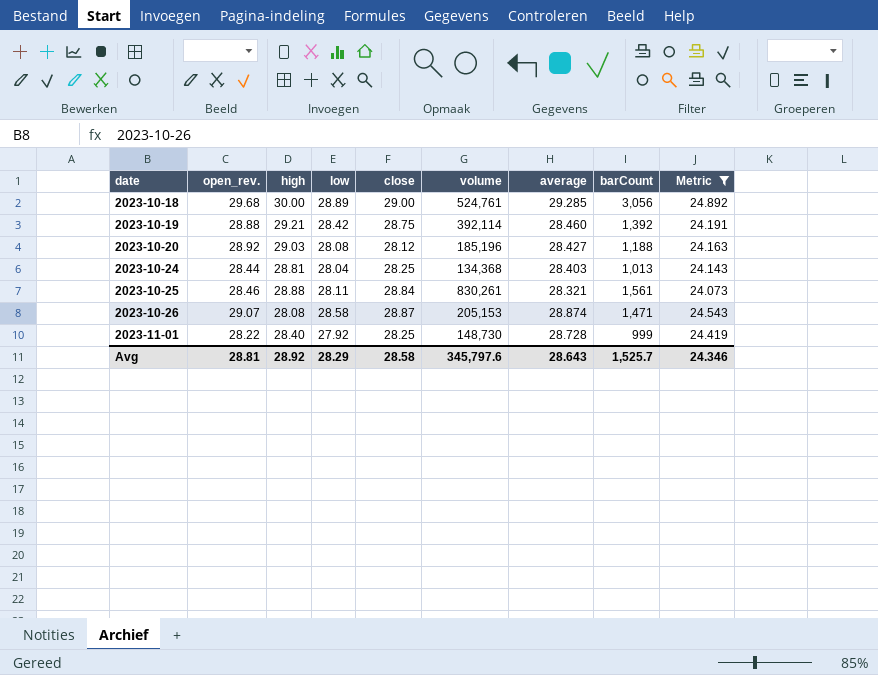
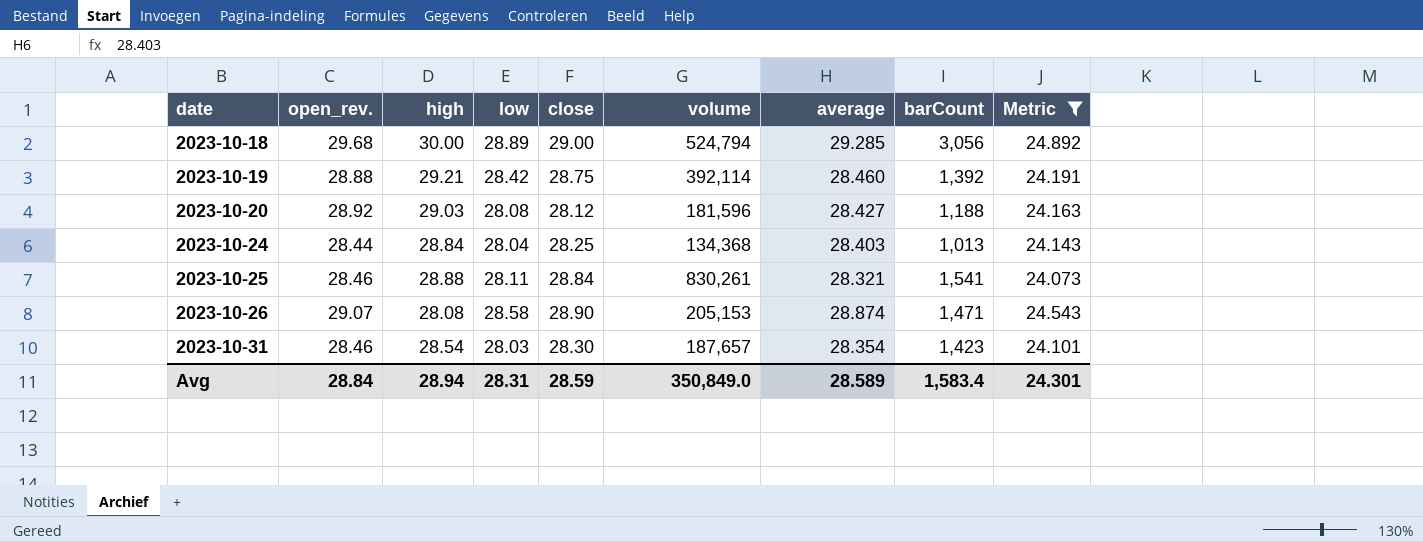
row 2023-11-01: 28.22 | 28.40 | 27.92 | 28.25 | 148,730 | 28.728 | 999 | 24.419 -> none
2023-10-18 | volume: 524,761 -> 524,794
2023-10-20 | volume: 185,196 -> 181,596
2023-10-24 | high: 28.81 -> 28.84
2023-10-25 | barCount: 1,561 -> 1,541
2023-10-26 | close: 28.87 -> 28.90
row 2023-10-31: none -> 28.46 | 28.54 | 28.03 | 28.30 | 187,657 | 28.354 | 1,423 | 24.101
Avg | open_rev.: 28.81 -> 28.84
Avg | high: 28.92 -> 28.94
Avg | low: 28.29 -> 28.31
Avg | close: 28.58 -> 28.59
Avg | volume: 345,797.6 -> 350,849.0
Avg | average: 28.643 -> 28.589
Avg | barCount: 1,525.7 -> 1,583.4
Avg | Metric: 24.346 -> 24.301

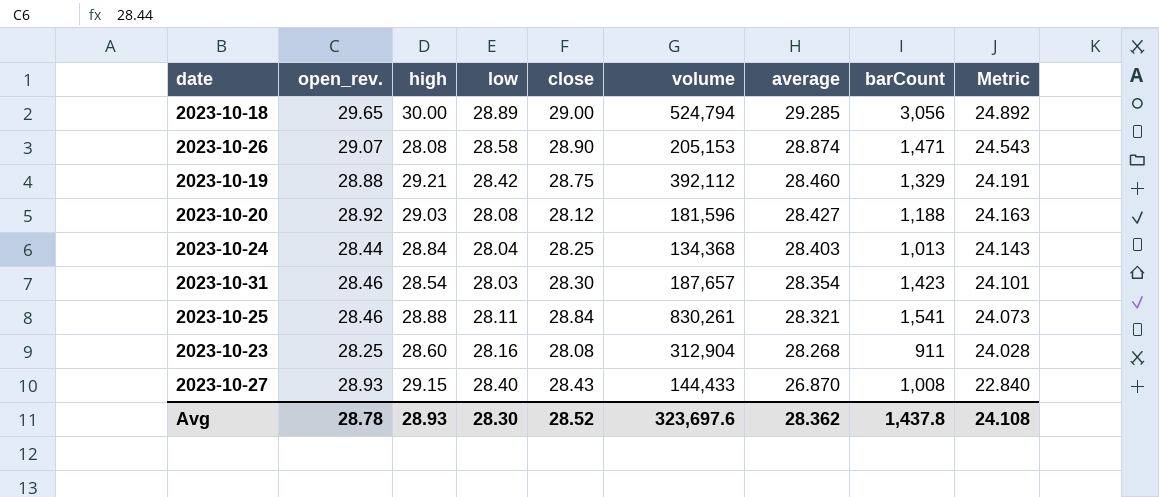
filter: Metric >= 24.073 -> none
row order: date ascending -> average descending
2023-10-18 | open_rev.: 29.68 -> 29.65
2023-10-19 | volume: 392,114 -> 392,112
2023-10-19 | barCount: 1,392 -> 1,329
Avg | open_rev.: 28.84 -> 28.78
Avg | high: 28.94 -> 28.93
Avg | low: 28.31 -> 28.30
Avg | close: 28.59 -> 28.52
Avg | volume: 350,849.0 -> 323,697.6
Avg | average: 28.589 -> 28.362
Avg | barCount: 1,583.4 -> 1,437.8
Avg | Metric: 24.301 -> 24.108

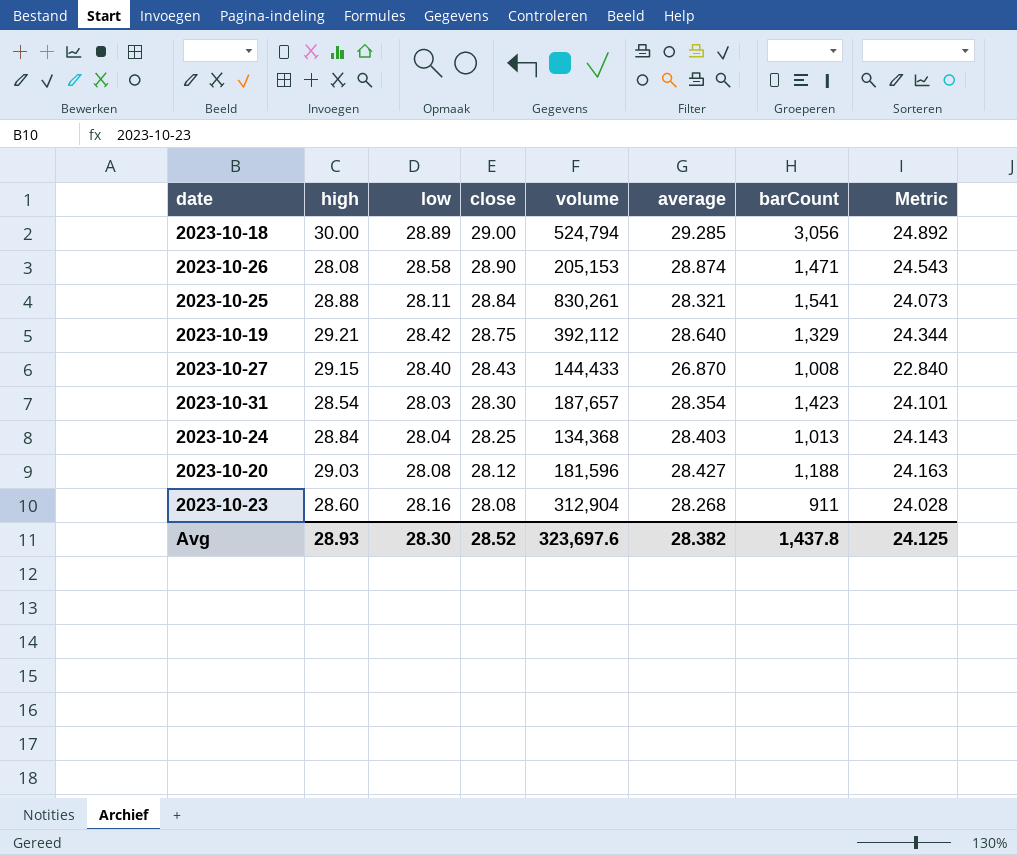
row order: average descending -> close descending
column open_rev. | position: 2 -> none
2023-10-19 | average: 28.460 -> 28.640
2023-10-19 | Metric: 24.191 -> 24.344
Avg | average: 28.362 -> 28.382
Avg | Metric: 24.108 -> 24.125

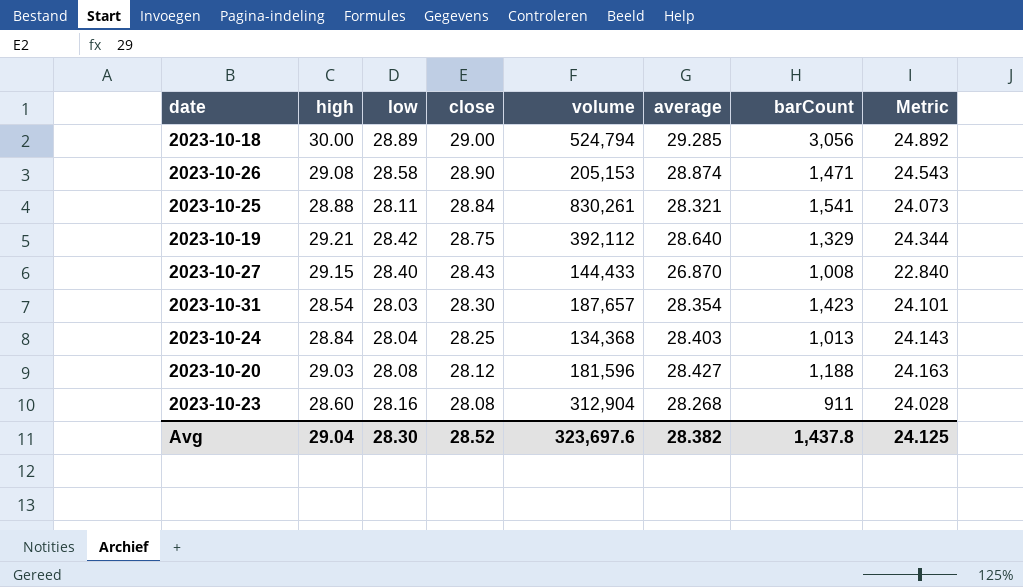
2023-10-26 | high: 28.08 -> 29.08
Avg | high: 28.93 -> 29.04

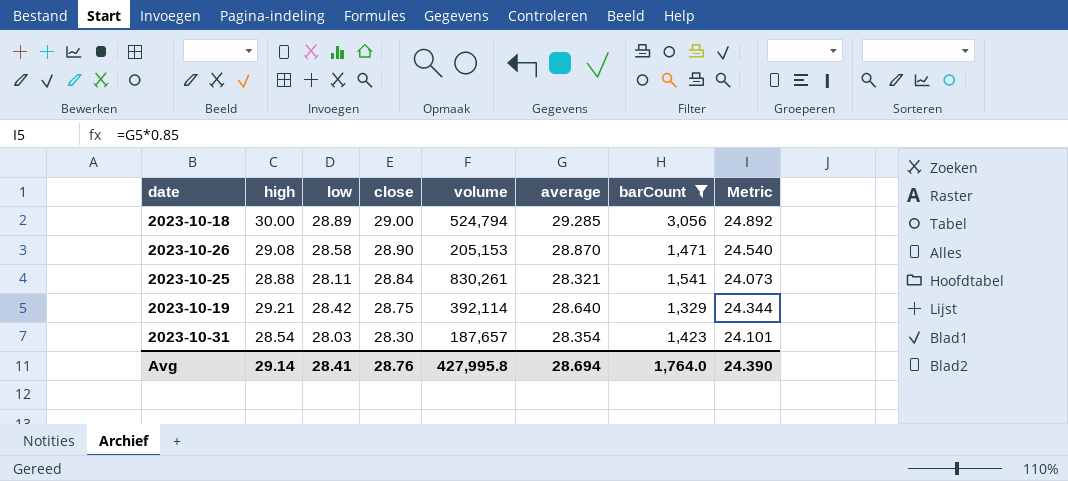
filter: none -> barCount >= 1,329
2023-10-26 | average: 28.874 -> 28.870
2023-10-26 | Metric: 24.543 -> 24.540
2023-10-19 | volume: 392,112 -> 392,114
Avg | high: 29.04 -> 29.14
Avg | low: 28.30 -> 28.41
Avg | close: 28.52 -> 28.76
Avg | volume: 323,697.6 -> 427,995.8
Avg | average: 28.382 -> 28.694
Avg | barCount: 1,437.8 -> 1,764.0
Avg | Metric: 24.125 -> 24.390

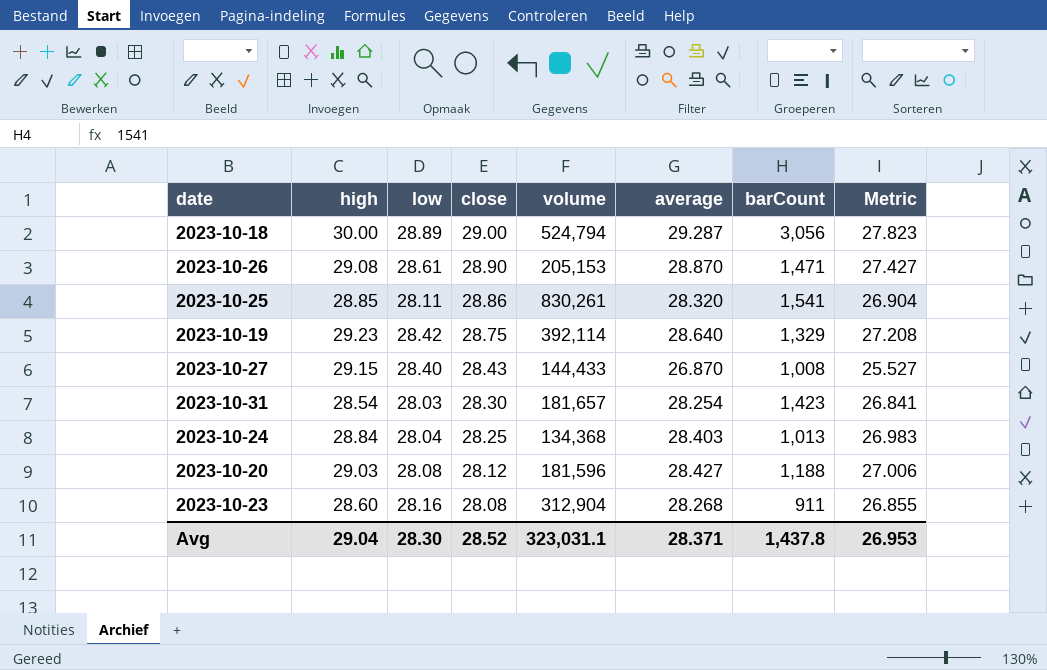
filter: barCount >= 1,329 -> none
column Metric | formula: [average] * 0.85 -> [average] * 0.95
2023-10-18 | average: 29.285 -> 29.287
2023-10-26 | low: 28.58 -> 28.61
2023-10-25 | high: 28.88 -> 28.85
2023-10-25 | close: 28.84 -> 28.86
2023-10-25 | average: 28.321 -> 28.320
2023-10-19 | high: 29.21 -> 29.23
2023-10-31 | volume: 187,657 -> 181,657
2023-10-31 | average: 28.354 -> 28.254
Avg | high: 29.14 -> 29.04
Avg | low: 28.41 -> 28.30
Avg | close: 28.76 -> 28.52
Avg | volume: 427,995.8 -> 323,031.1
Avg | average: 28.694 -> 28.371
Avg | barCount: 1,764.0 -> 1,437.8
Avg | Metric: 24.390 -> 26.953

